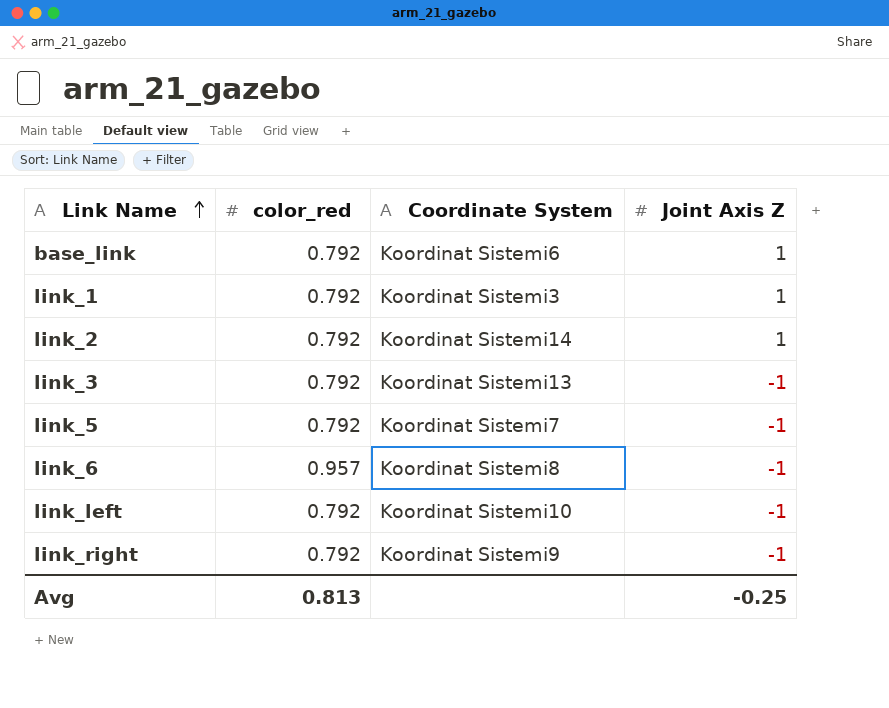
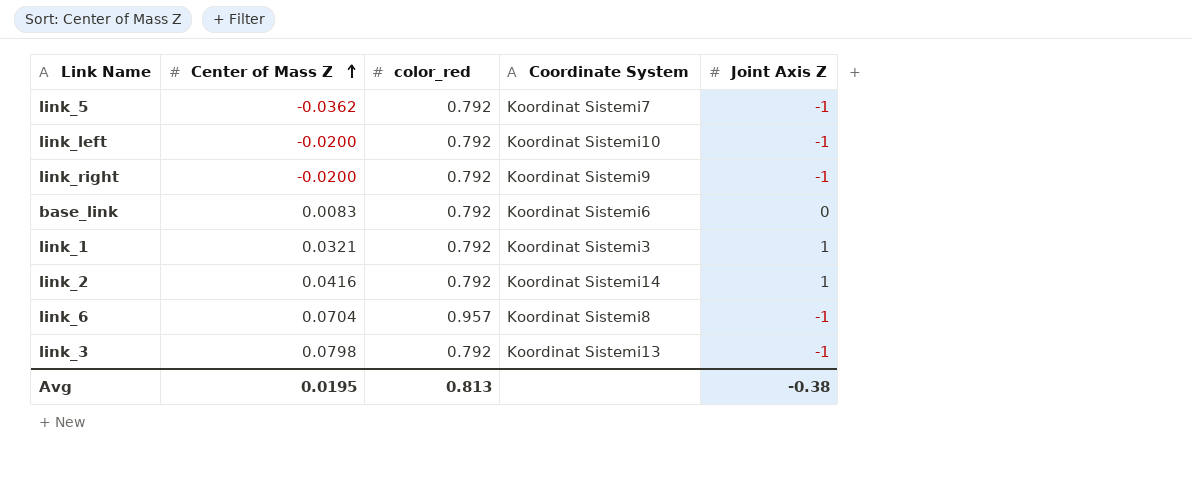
row order: Link Name ascending -> Center of Mass Z ascending
column Center of Mass Z | position: none -> 2
base_link | Joint Axis Z: 1 -> 0
Avg | Joint Axis Z: -0.25 -> -0.38

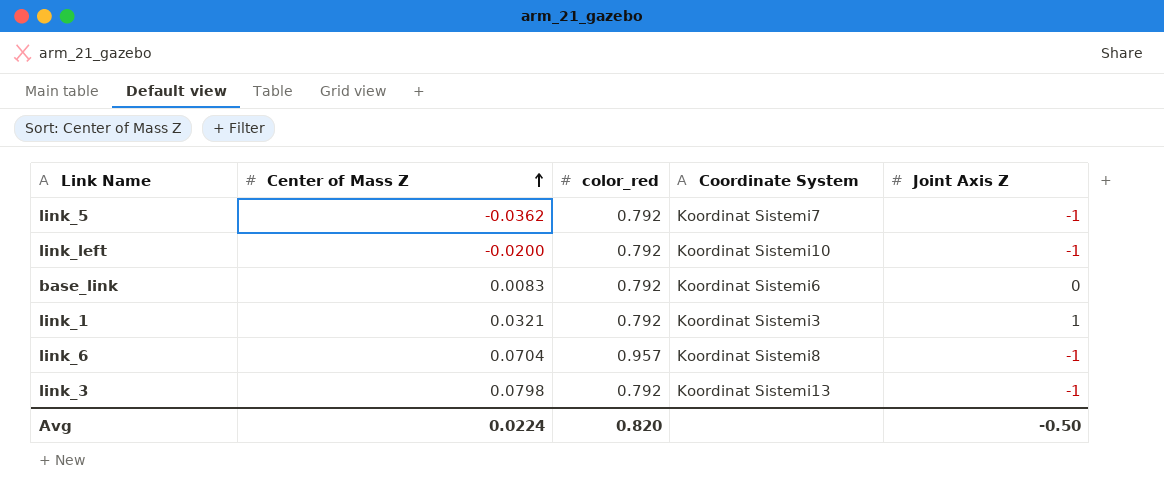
row link_right: -0.0200 | 0.792 | Koordinat Sistemi9 | -1 -> none
row link_2: 0.0416 | 0.792 | Koordinat Sistemi14 | 1 -> none
Avg | Center of Mass Z: 0.0195 -> 0.0224
Avg | color_red: 0.813 -> 0.820
Avg | Joint Axis Z: -0.38 -> -0.50

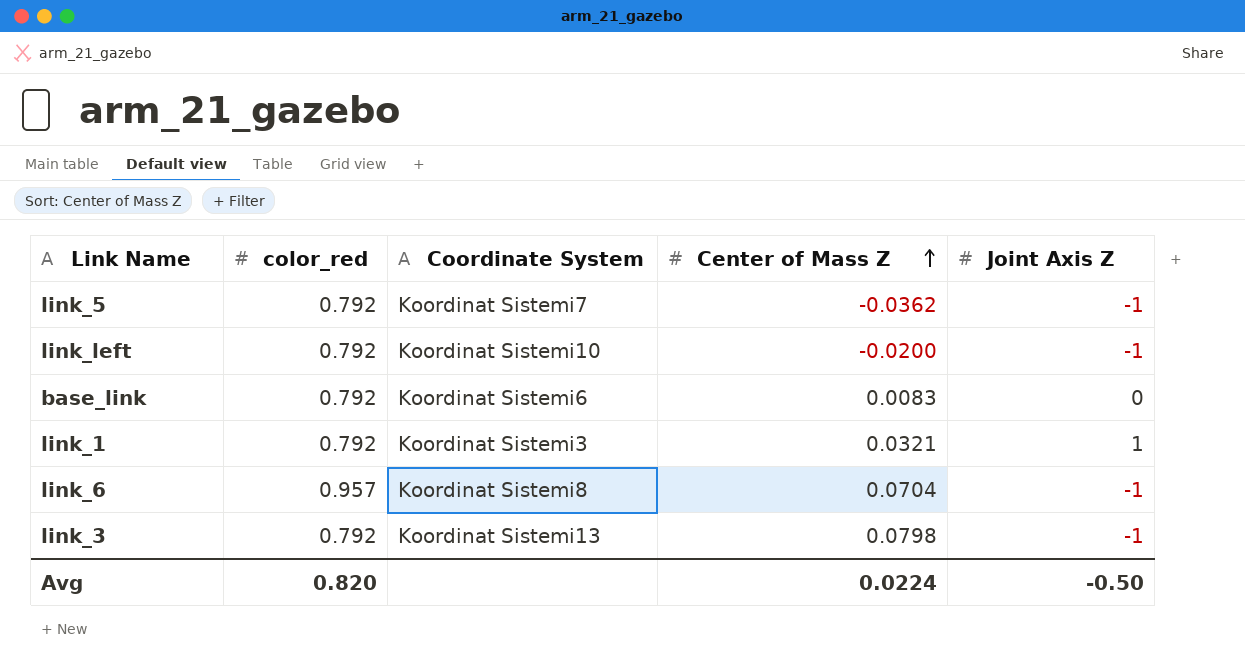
column Center of Mass Z | position: 2 -> 4

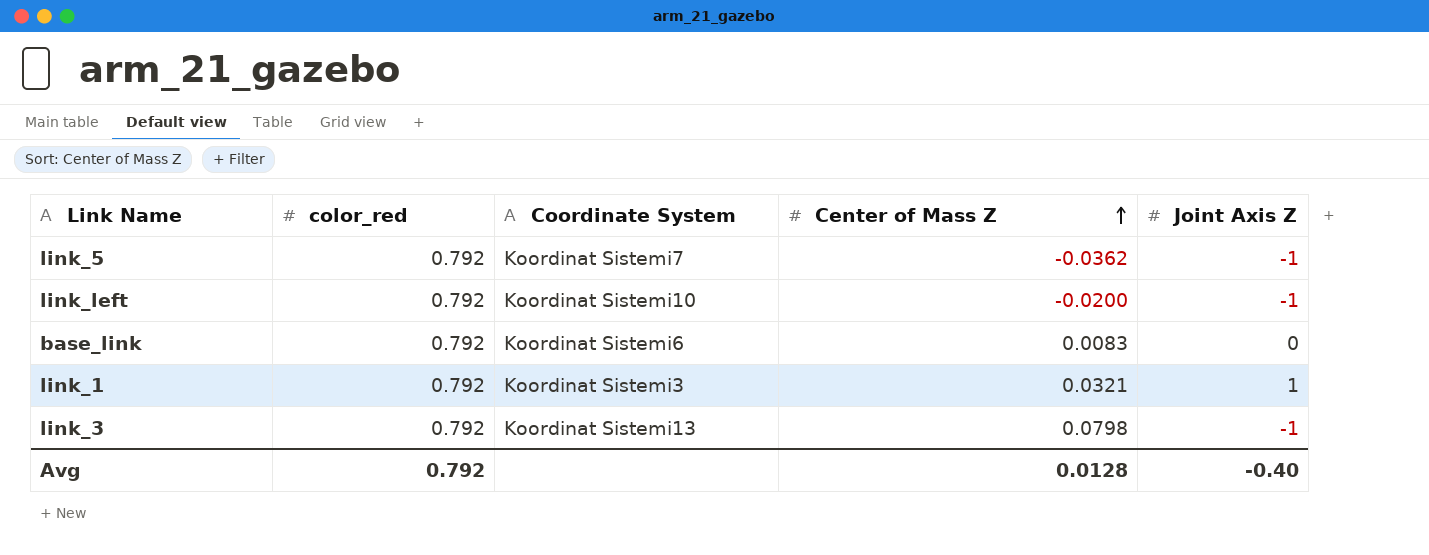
row link_6: 0.957 | Koordinat Sistemi8 | 0.0704 | -1 -> none
Avg | color_red: 0.820 -> 0.792
Avg | Center of Mass Z: 0.0224 -> 0.0128
Avg | Joint Axis Z: -0.50 -> -0.40

